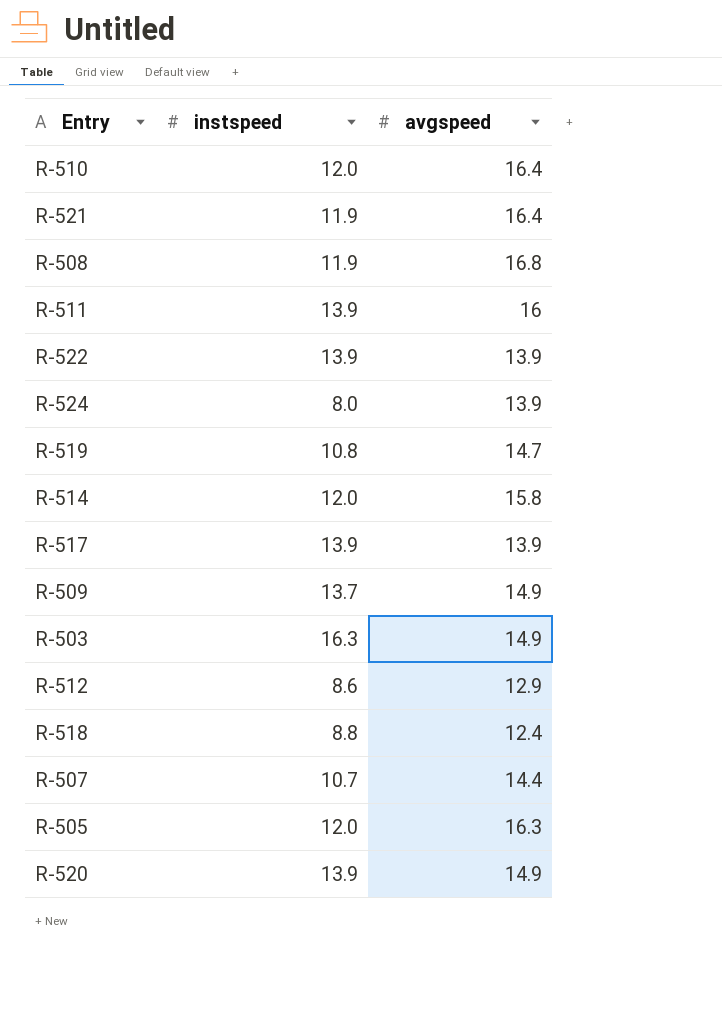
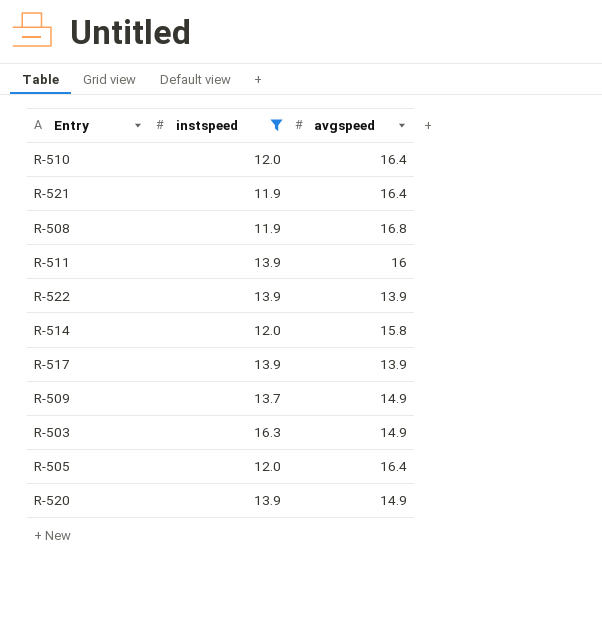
filter: none -> instspeed >= 11.9
R-505 | avgspeed: 16.3 -> 16.4

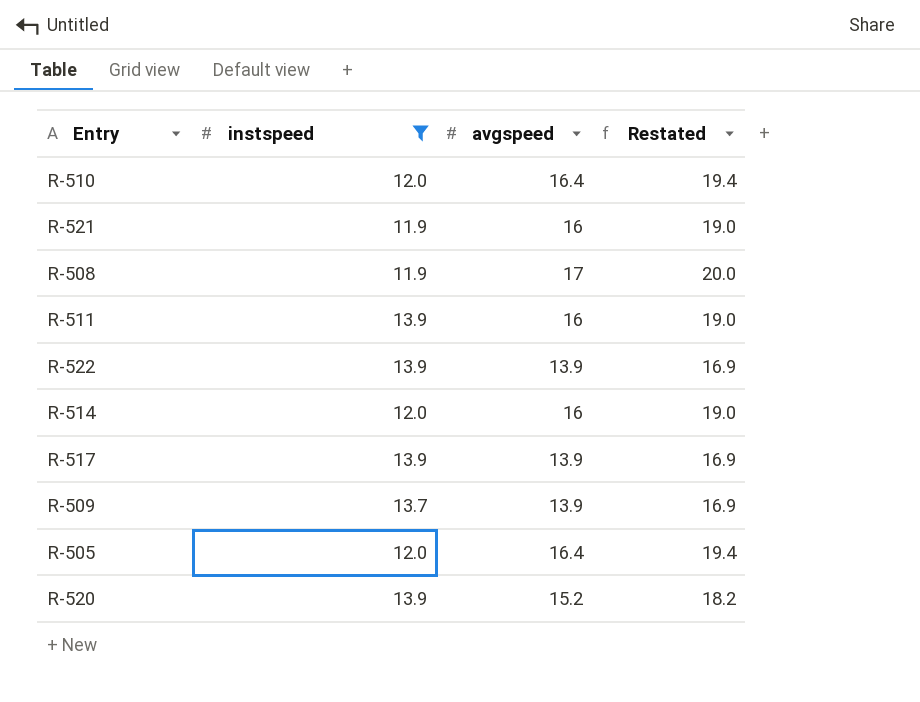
column Restated | formula: none -> [avgspeed] + 3
row R-503: 16.3 | 14.9 -> none
R-521 | avgspeed: 16.4 -> 16
R-508 | avgspeed: 16.8 -> 17
R-514 | avgspeed: 15.8 -> 16
R-509 | avgspeed: 14.9 -> 13.9
R-520 | avgspeed: 14.9 -> 15.2

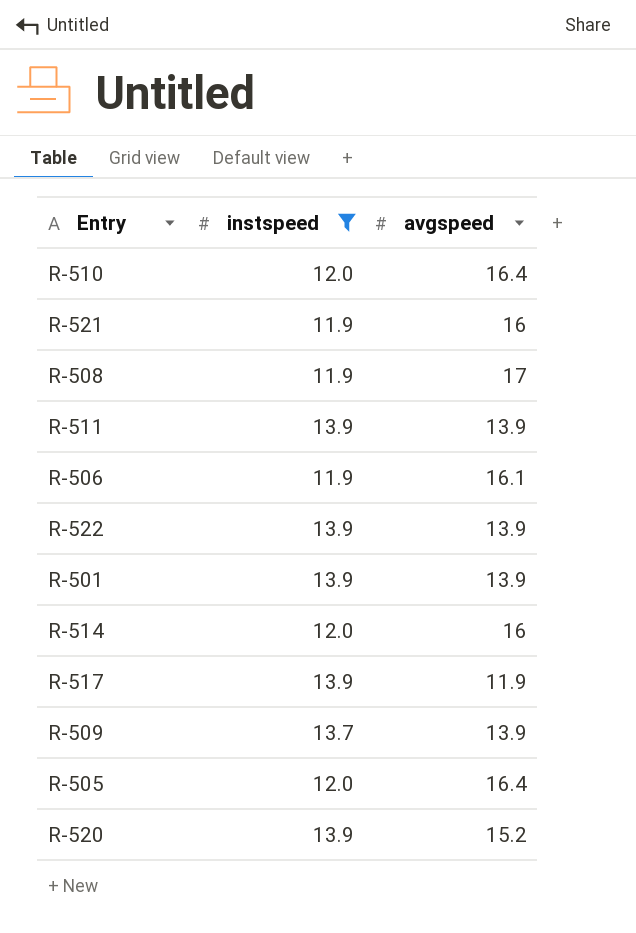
column Restated | formula: [avgspeed] + 3 -> none
R-511 | avgspeed: 16 -> 13.9
row R-506: none -> 11.9 | 16.1
row R-501: none -> 13.9 | 13.9
R-517 | avgspeed: 13.9 -> 11.9

